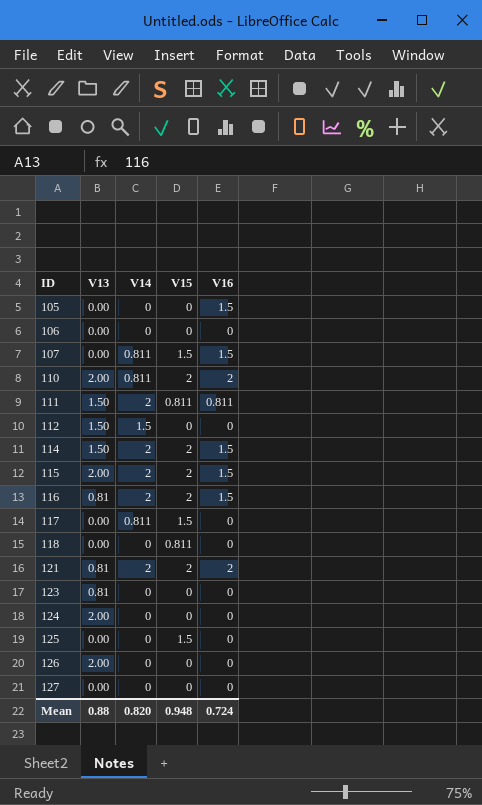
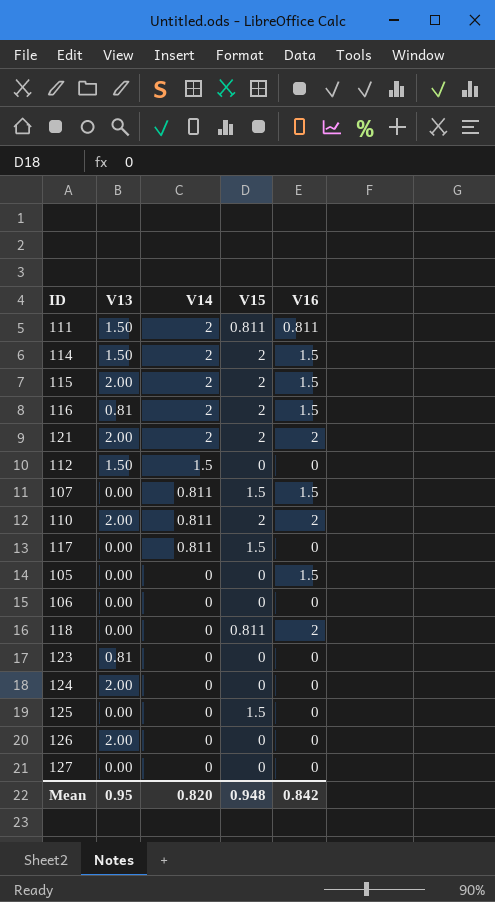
row order: ID ascending -> V14 descending
121 | V13: 0.81 -> 2.00
118 | V16: 0 -> 2
Mean | V13: 0.88 -> 0.95
Mean | V16: 0.724 -> 0.842

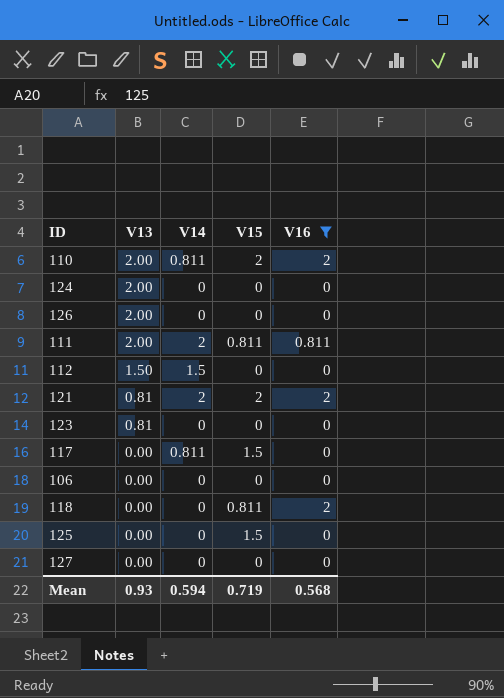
filter: none -> V16 != 1.5
row order: V14 descending -> V13 descending
111 | V13: 1.50 -> 2.00
121 | V13: 2.00 -> 0.81
Mean | V13: 0.95 -> 0.93
Mean | V14: 0.820 -> 0.594
Mean | V15: 0.948 -> 0.719
Mean | V16: 0.842 -> 0.568

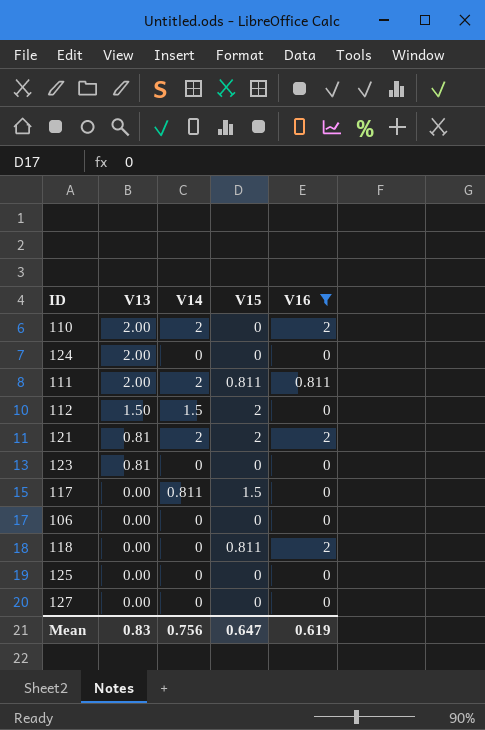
row 126: 2.00 | 0 | 0 | 0 -> none
110 | V14: 0.811 -> 2
110 | V15: 2 -> 0
112 | V15: 0 -> 2
125 | V15: 1.5 -> 0
Mean | V13: 0.93 -> 0.83
Mean | V14: 0.594 -> 0.756
Mean | V15: 0.719 -> 0.647
Mean | V16: 0.568 -> 0.619

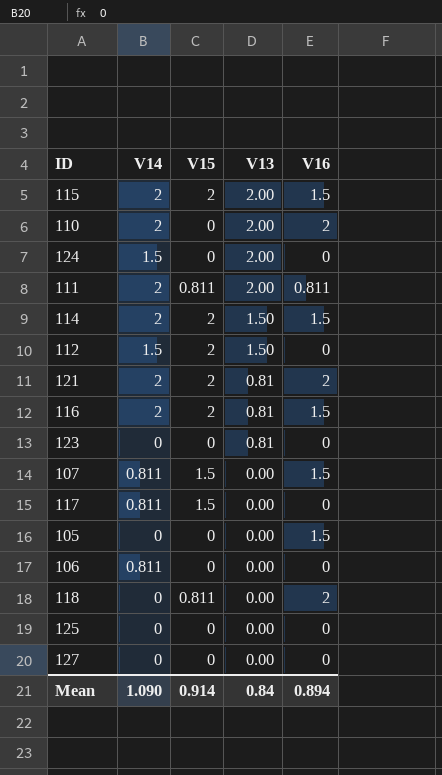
filter: V16 != 1.5 -> none
column V13 | position: 2 -> 4
124 | V14: 0 -> 1.5
106 | V14: 0 -> 0.811
Mean | V14: 0.756 -> 1.090
Mean | V15: 0.647 -> 0.914
Mean | V13: 0.83 -> 0.84
Mean | V16: 0.619 -> 0.894

